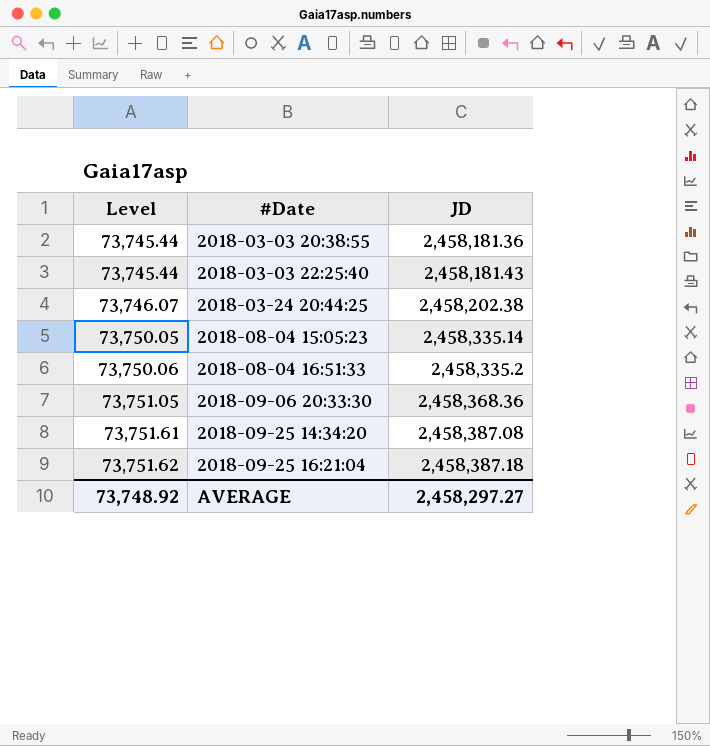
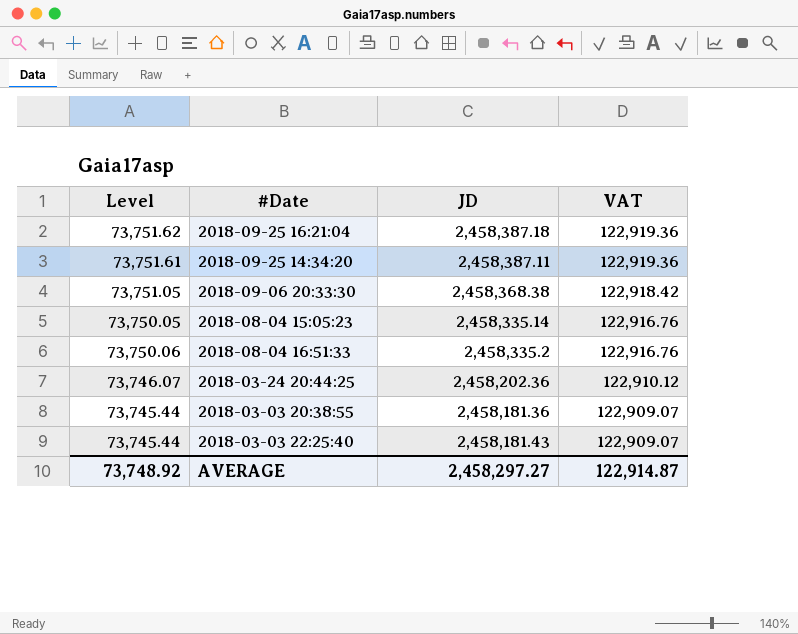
row order: Level ascending -> VAT descending
column VAT | formula: none -> [JD] * 0.05
2018-09-25 14:34:20 | JD: 2,458,387.08 -> 2,458,387.11
2018-09-06 20:33:30 | JD: 2,458,368.36 -> 2,458,368.38
2018-03-24 20:44:25 | JD: 2,458,202.38 -> 2,458,202.36

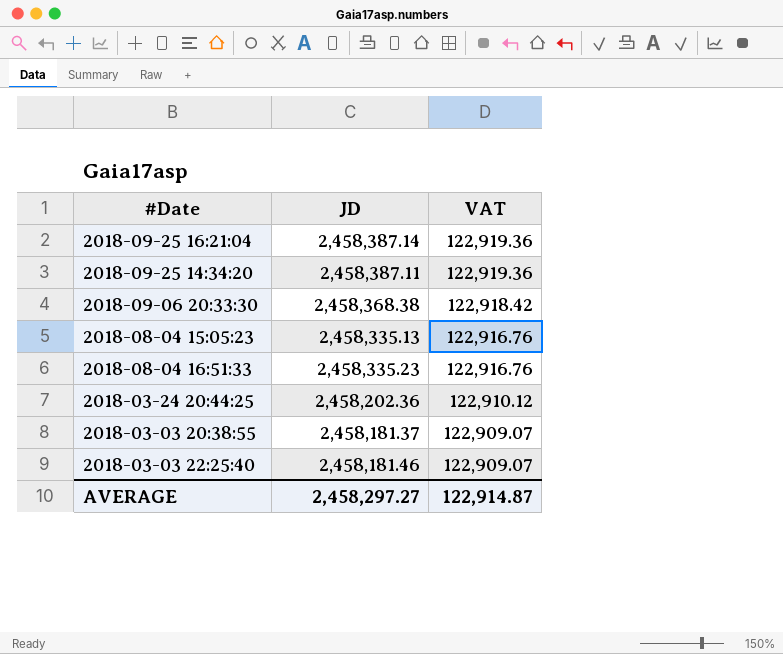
column Level | formula: [JD] * 0.03 -> none
2018-09-25 16:21:04 | JD: 2,458,387.18 -> 2,458,387.14
2018-08-04 15:05:23 | JD: 2,458,335.14 -> 2,458,335.13
2018-08-04 16:51:33 | JD: 2,458,335.2 -> 2,458,335.23
2018-03-03 20:38:55 | JD: 2,458,181.36 -> 2,458,181.37
2018-03-03 22:25:40 | JD: 2,458,181.43 -> 2,458,181.46

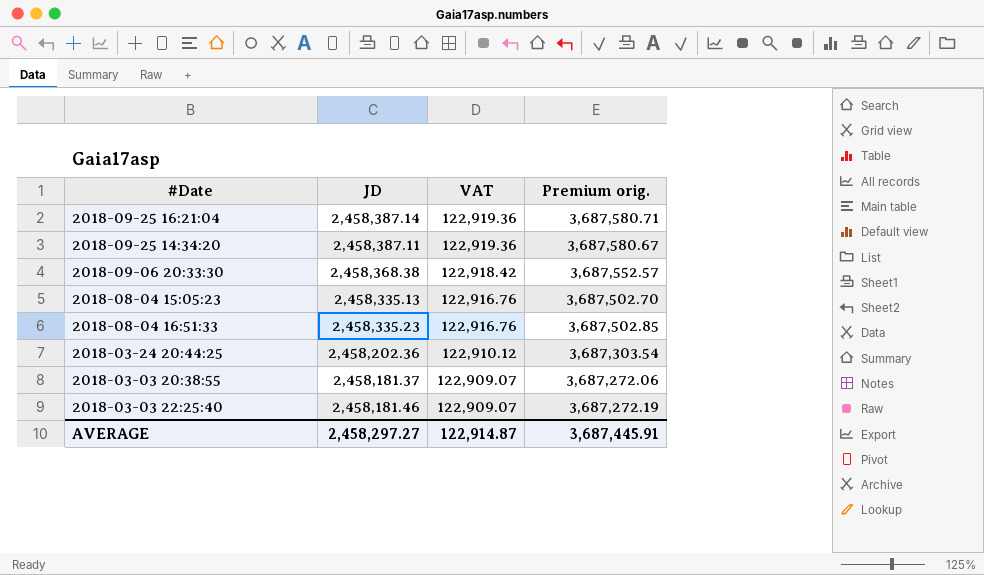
column Premium orig. | formula: none -> [JD] * 1.5

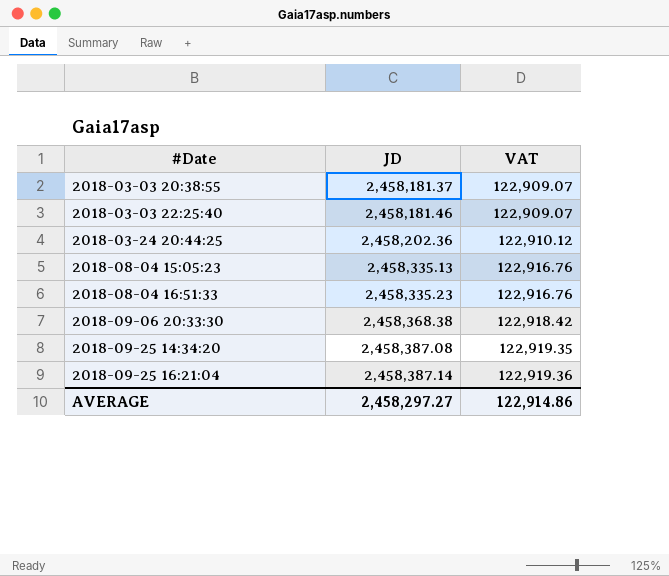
row order: VAT descending -> #Date ascending
column Premium orig. | formula: [JD] * 1.5 -> none
2018-09-25 14:34:20 | JD: 2,458,387.11 -> 2,458,387.08
2018-09-25 14:34:20 | VAT: 122,919.36 -> 122,919.35
AVERAGE | VAT: 122,914.87 -> 122,914.86

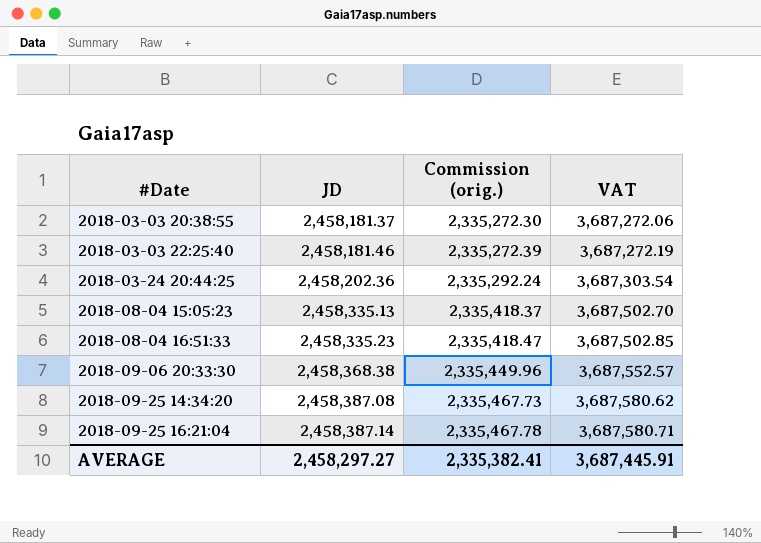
column Commission (orig.) | formula: none -> [JD] * 0.95
column VAT | formula: [JD] * 0.05 -> [JD] * 1.5
AVERAGE | VAT: 122,914.86 -> 3,687,445.91

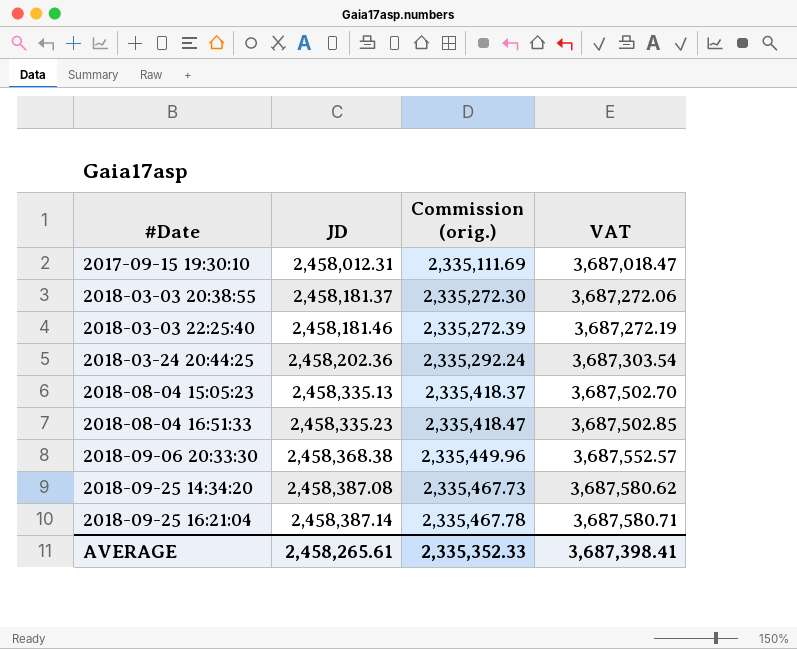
row 2017-09-15 19:30:10: none -> 2,458,012.31 | 2,335,111.69 | 3,687,018.47
AVERAGE | JD: 2,458,297.27 -> 2,458,265.61
AVERAGE | Commission (orig.): 2,335,382.41 -> 2,335,352.33
AVERAGE | VAT: 3,687,445.91 -> 3,687,398.41

